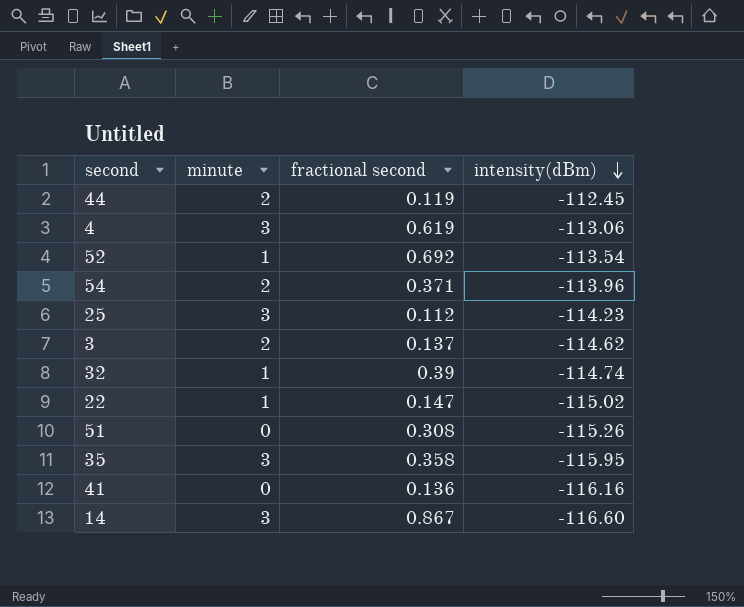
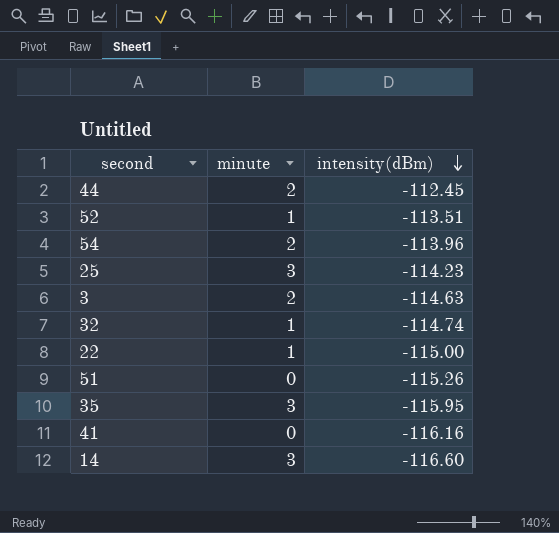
column fractional second | position: 3 -> none
row 4: 3 | 0.619 | -113.06 -> none
52 | intensity(dBm): -113.54 -> -113.51
3 | intensity(dBm): -114.62 -> -114.63
22 | intensity(dBm): -115.02 -> -115.00

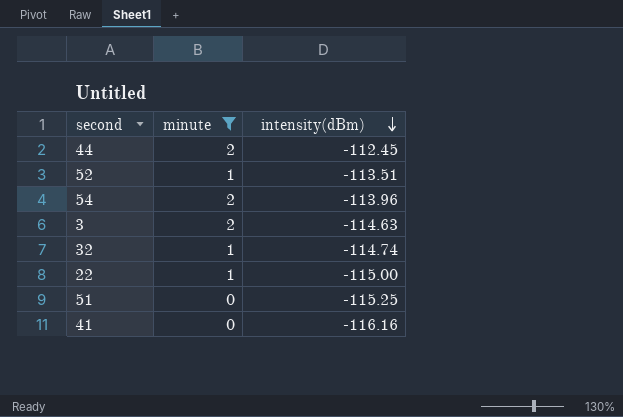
filter: none -> minute != 3
51 | intensity(dBm): -115.26 -> -115.25

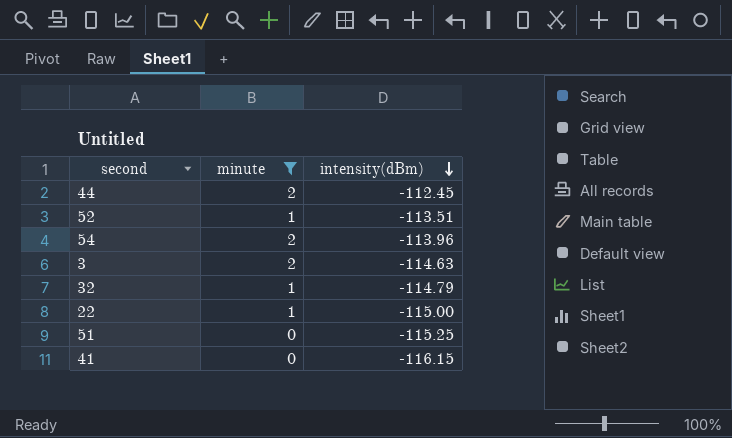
32 | intensity(dBm): -114.74 -> -114.79
41 | intensity(dBm): -116.16 -> -116.15

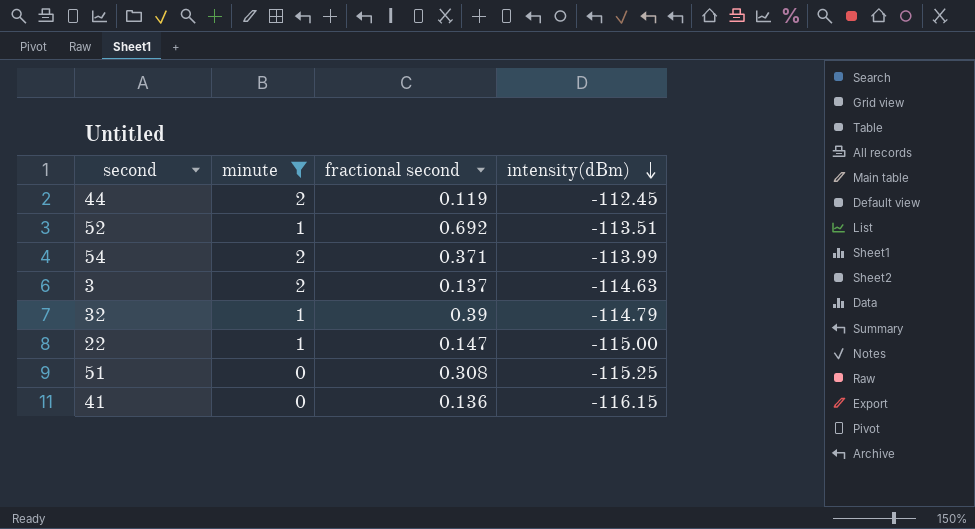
column fractional second | position: none -> 3
54 | intensity(dBm): -113.96 -> -113.99

